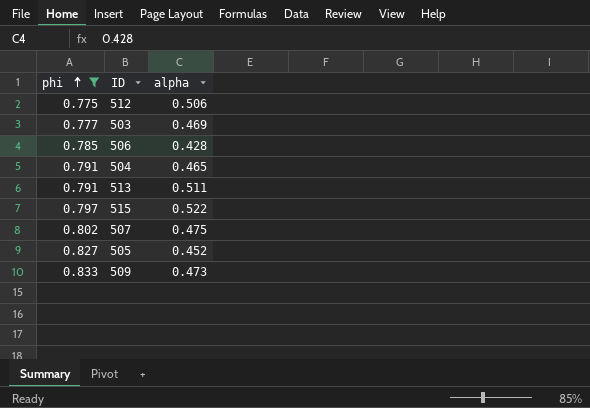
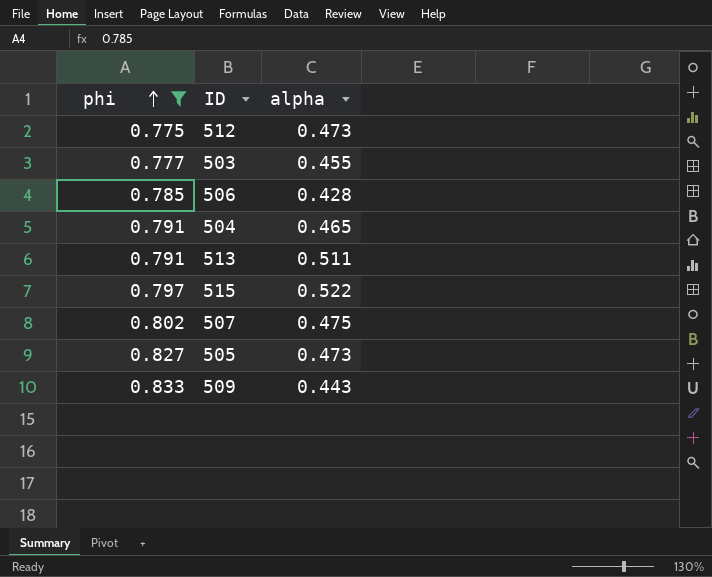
512 | alpha: 0.506 -> 0.473
503 | alpha: 0.469 -> 0.455
505 | alpha: 0.452 -> 0.473
509 | alpha: 0.473 -> 0.443

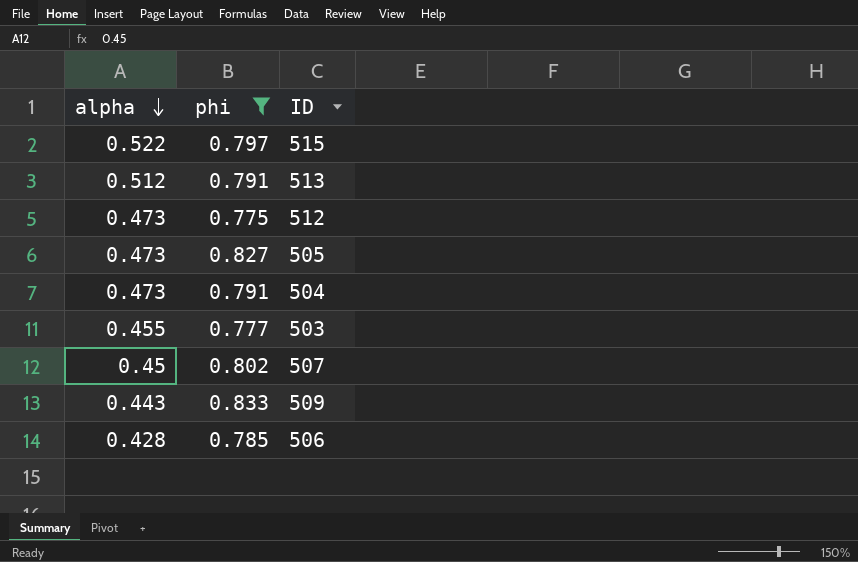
row order: phi ascending -> alpha descending
column alpha | position: 3 -> 1
513 | alpha: 0.511 -> 0.512
504 | alpha: 0.465 -> 0.473
507 | alpha: 0.475 -> 0.45

